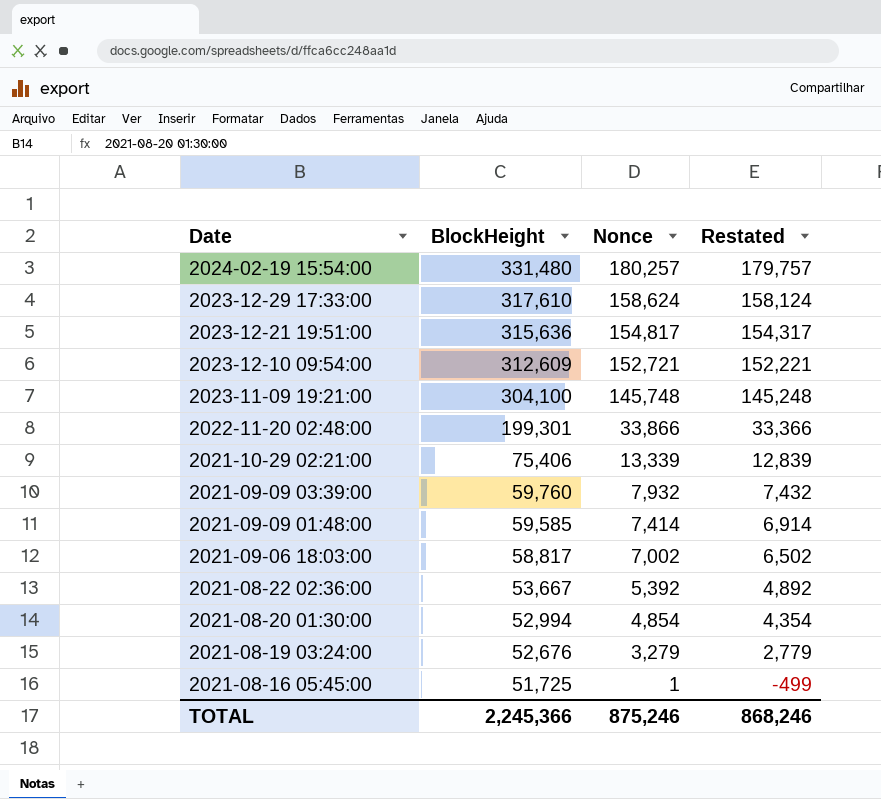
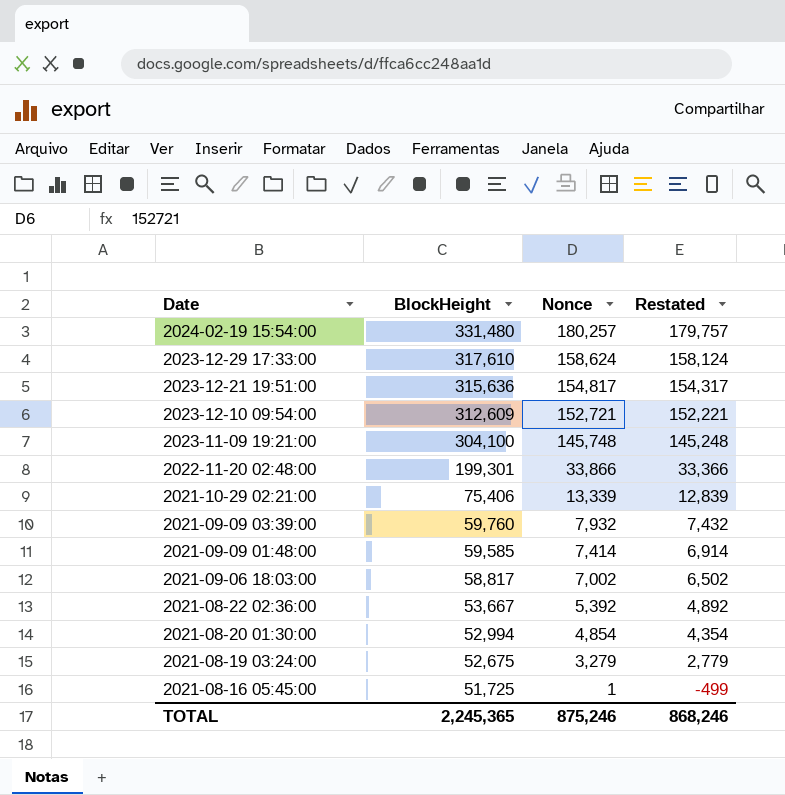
2021-08-19 03:24:00 | BlockHeight: 52,676 -> 52,675
TOTAL | BlockHeight: 2,245,366 -> 2,245,365

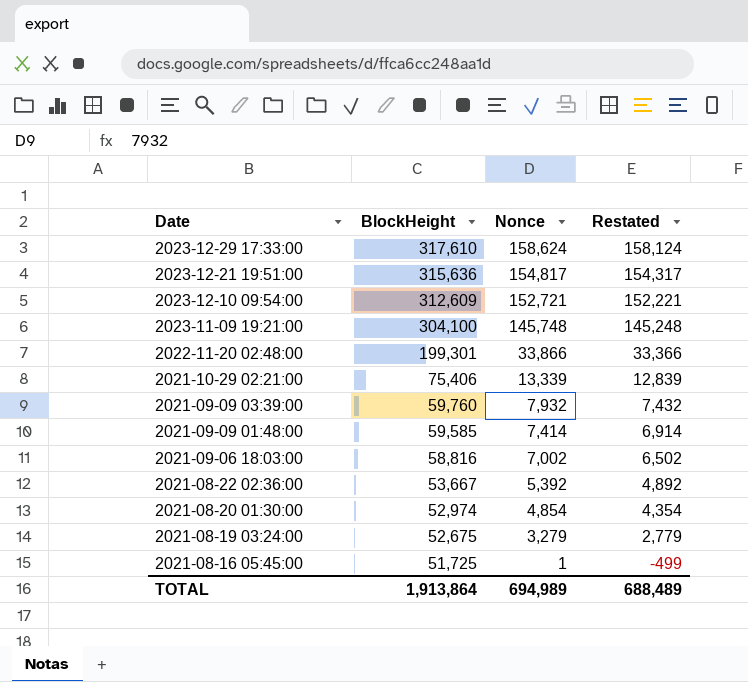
row 2024-02-19 15:54:00: 331,480 | 180,257 | 179,757 -> none
2021-09-06 18:03:00 | BlockHeight: 58,817 -> 58,816
2021-08-20 01:30:00 | BlockHeight: 52,994 -> 52,974
TOTAL | BlockHeight: 2,245,365 -> 1,913,864
TOTAL | Nonce: 875,246 -> 694,989
TOTAL | Restated: 868,246 -> 688,489

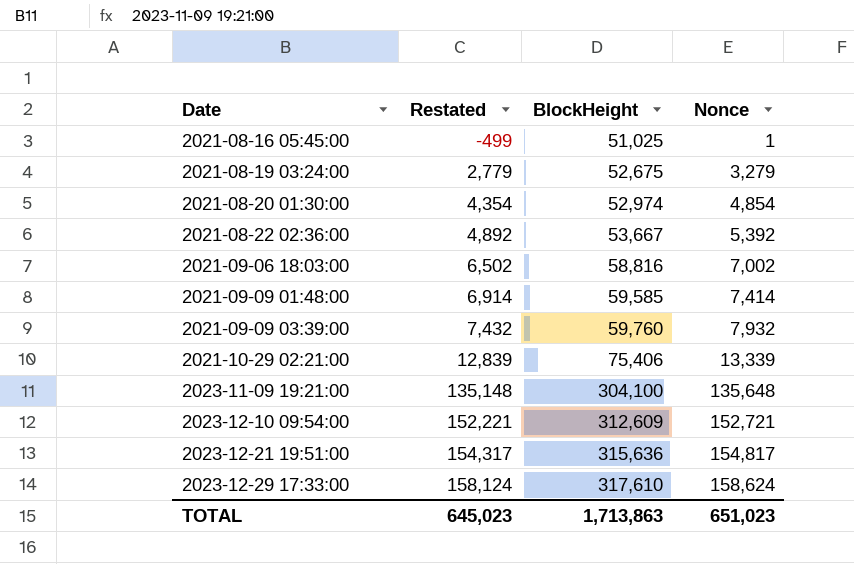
row order: Date descending -> Date ascending
column Restated | position: 4 -> 2
row 2022-11-20 02:48:00: 199,301 | 33,866 | 33,366 -> none
2021-08-16 05:45:00 | BlockHeight: 51,725 -> 51,025
2023-11-09 19:21:00 | Restated: 145,248 -> 135,148
2023-11-09 19:21:00 | Nonce: 145,748 -> 135,648
TOTAL | Restated: 688,489 -> 645,023
TOTAL | BlockHeight: 1,913,864 -> 1,713,863
TOTAL | Nonce: 694,989 -> 651,023

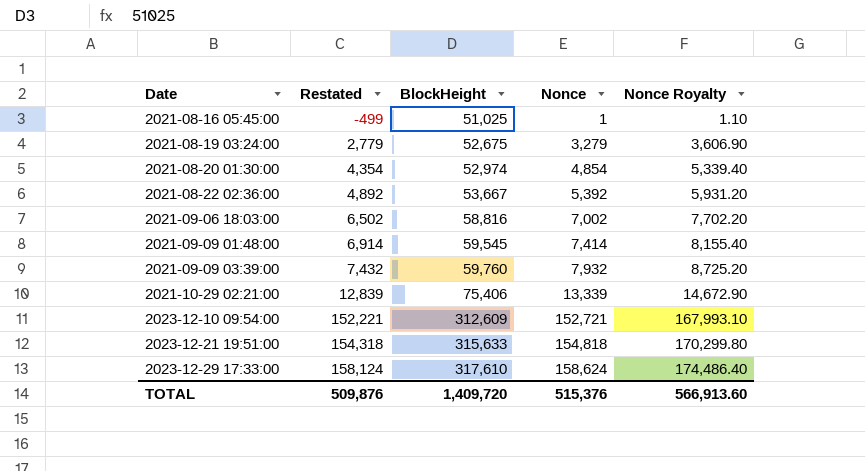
column Nonce Royalty | formula: none -> [Nonce] * 1.1
row 2023-11-09 19:21:00: 135,148 | 304,100 | 135,648 -> none
2021-09-09 01:48:00 | BlockHeight: 59,585 -> 59,545
2023-12-21 19:51:00 | Restated: 154,317 -> 154,318
2023-12-21 19:51:00 | BlockHeight: 315,636 -> 315,633
2023-12-21 19:51:00 | Nonce: 154,817 -> 154,818
TOTAL | Restated: 645,023 -> 509,876
TOTAL | BlockHeight: 1,713,863 -> 1,409,720
TOTAL | Nonce: 651,023 -> 515,376

